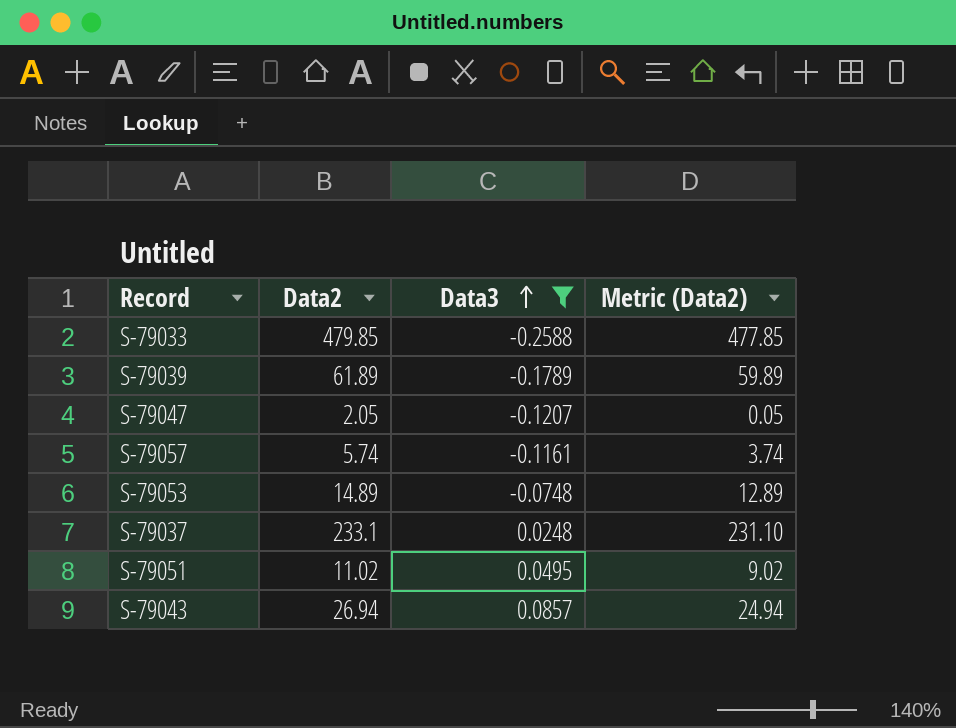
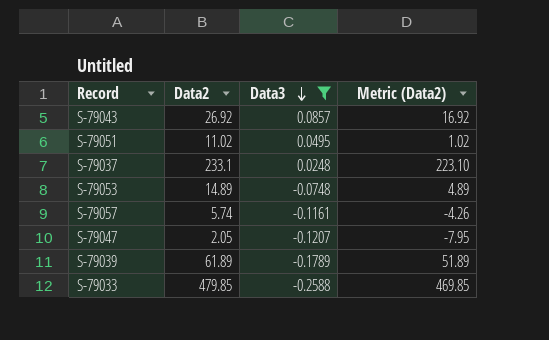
row order: Data3 ascending -> Data3 descending
column Metric (Data2) | formula: [Data2] - 2 -> [Data2] - 10
S-79043 | Data2: 26.94 -> 26.92

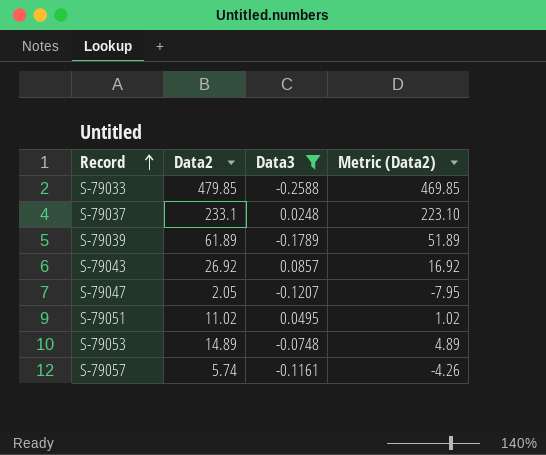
row order: Data3 descending -> Record ascending

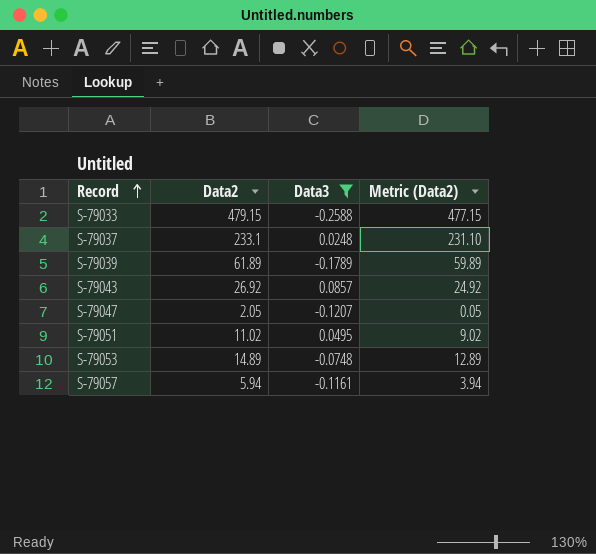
column Metric (Data2) | formula: [Data2] - 10 -> [Data2] - 2
S-79033 | Data2: 479.85 -> 479.15
S-79057 | Data2: 5.74 -> 5.94

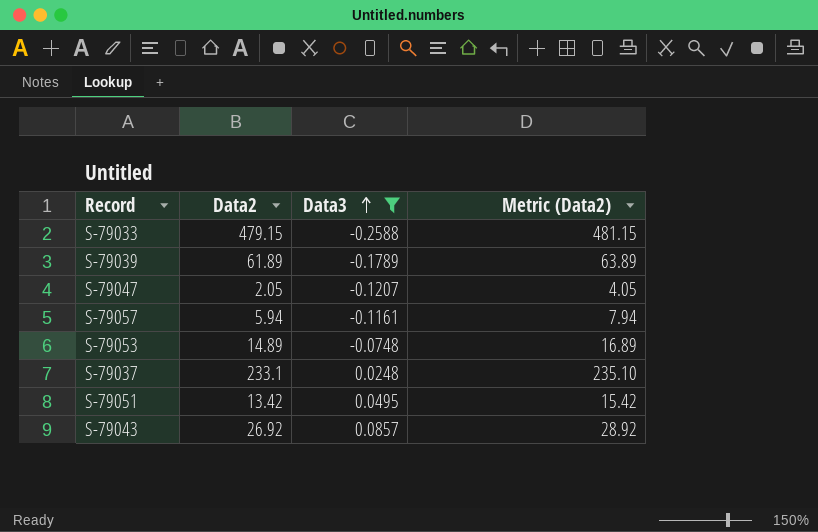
row order: Record ascending -> Data3 ascending
column Metric (Data2) | formula: [Data2] - 2 -> [Data2] + 2
S-79051 | Data2: 11.02 -> 13.42

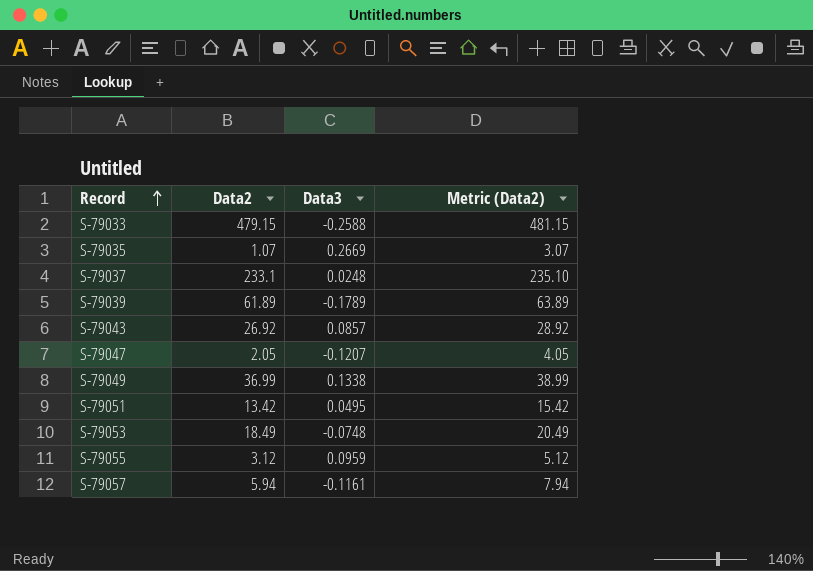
filter: Data3 <= 0.0857 -> none
row order: Data3 ascending -> Record ascending
S-79053 | Data2: 14.89 -> 18.49
S-79053 | Metric (Data2): 16.89 -> 20.49

